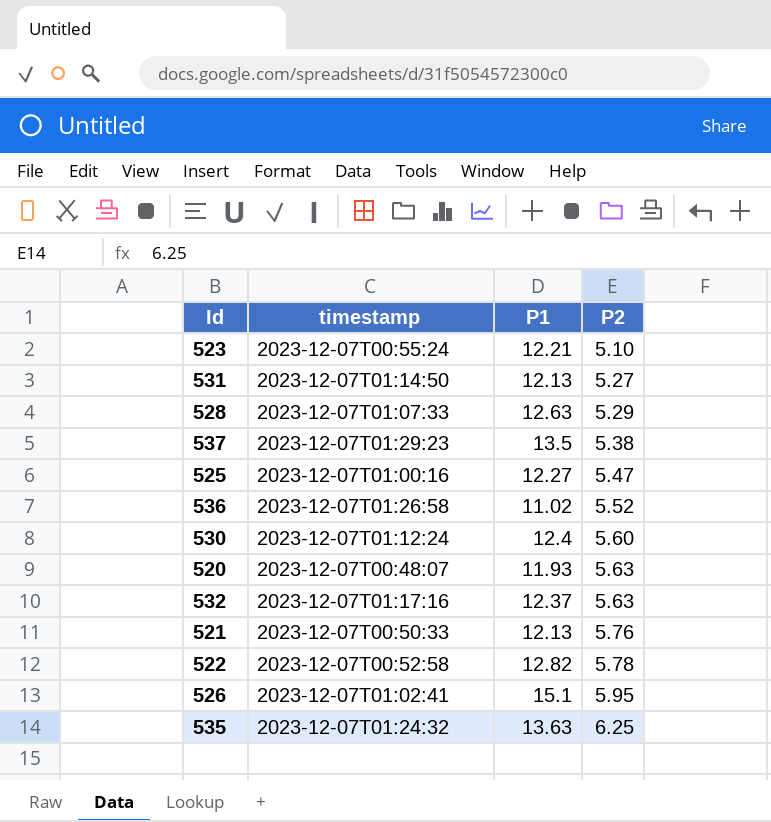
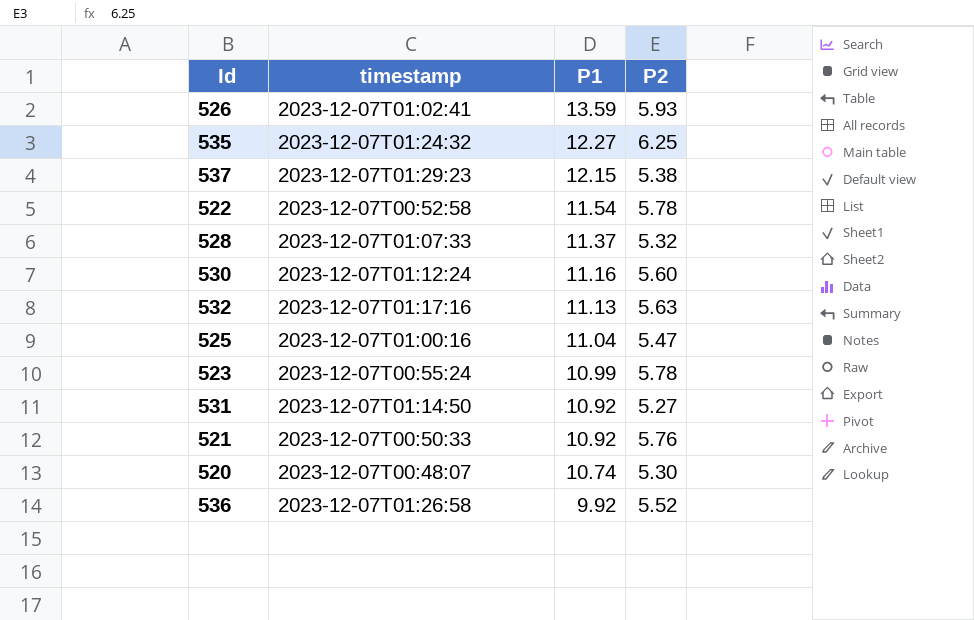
row order: P2 ascending -> P1 descending
526 | P1: 15.1 -> 13.59
526 | P2: 5.95 -> 5.93
535 | P1: 13.63 -> 12.27
537 | P1: 13.5 -> 12.15
522 | P1: 12.82 -> 11.54
528 | P1: 12.63 -> 11.37
528 | P2: 5.29 -> 5.32
530 | P1: 12.4 -> 11.16
532 | P1: 12.37 -> 11.13
525 | P1: 12.27 -> 11.04
523 | P1: 12.21 -> 10.99
523 | P2: 5.10 -> 5.78
531 | P1: 12.13 -> 10.92
521 | P1: 12.13 -> 10.92
520 | P1: 11.93 -> 10.74
520 | P2: 5.63 -> 5.30
536 | P1: 11.02 -> 9.92

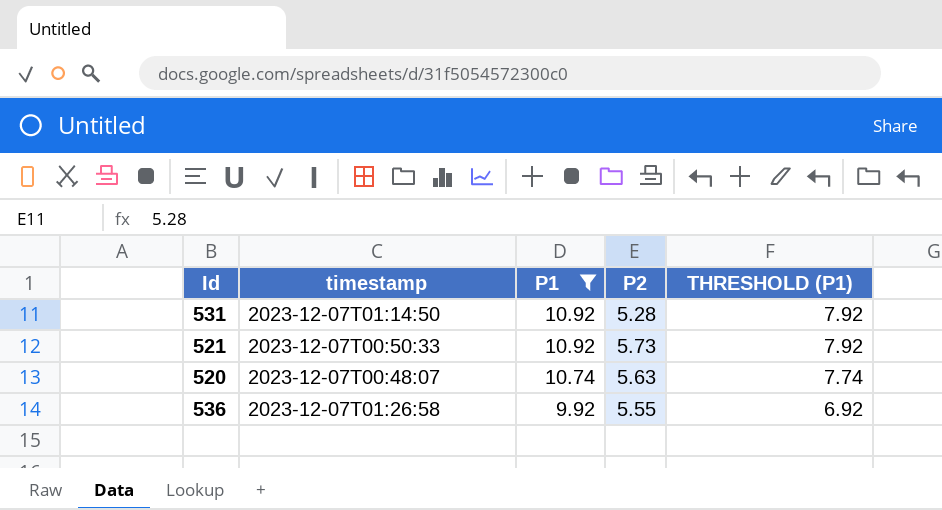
filter: none -> P1 <= 10.92
column THRESHOLD (P1) | formula: none -> [P1] - 3
531 | P2: 5.27 -> 5.28
521 | P2: 5.76 -> 5.73
520 | P2: 5.30 -> 5.63
536 | P2: 5.52 -> 5.55

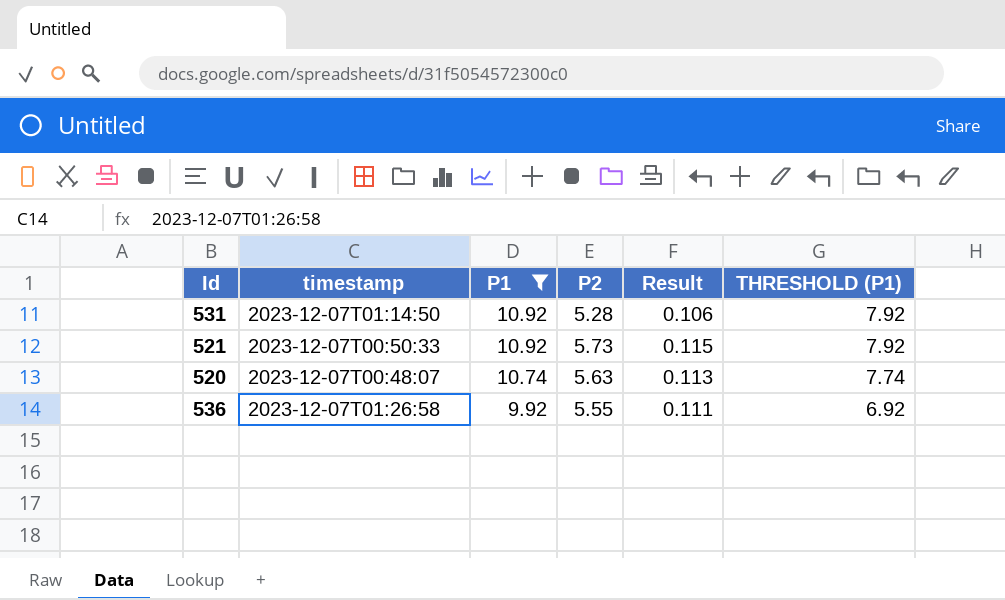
column Result | formula: none -> [P2] * 0.02

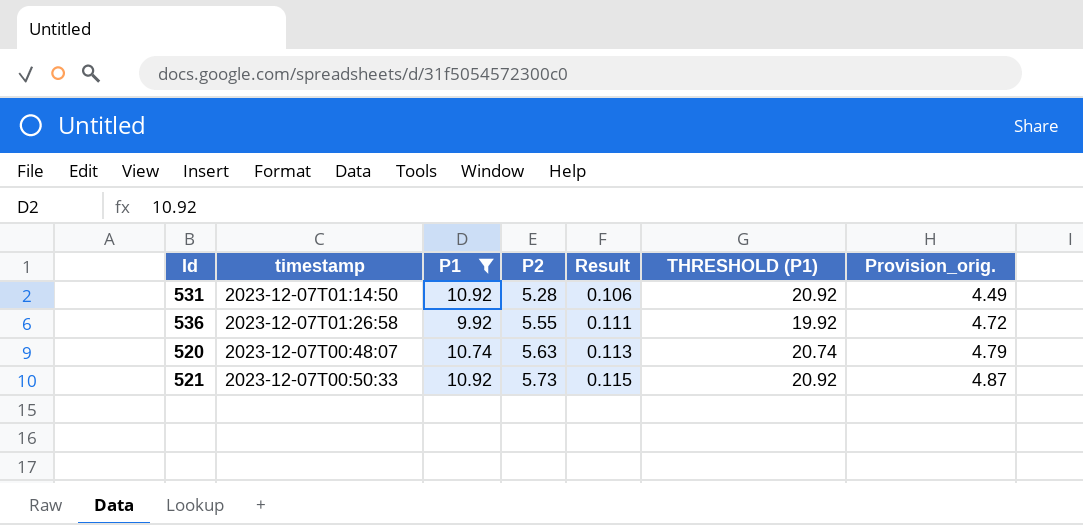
row order: P1 descending -> P2 ascending
column THRESHOLD (P1) | formula: [P1] - 3 -> [P1] + 10
column Provision_orig. | formula: none -> [P2] * 0.85

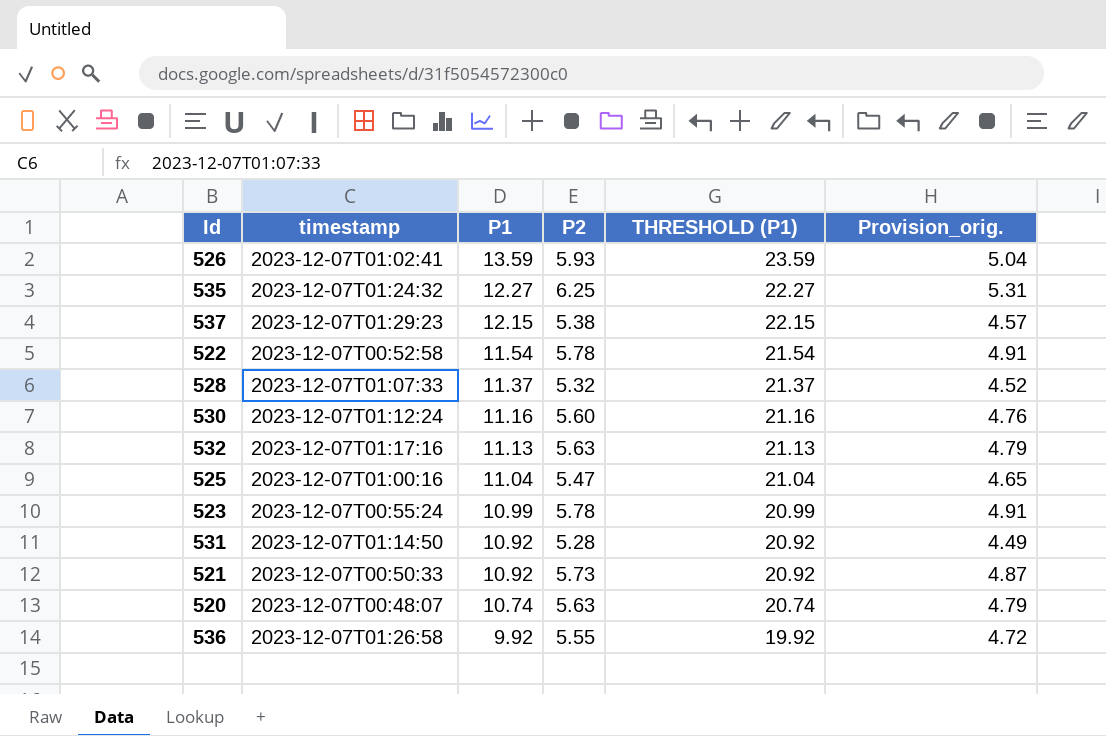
filter: P1 <= 10.92 -> none
row order: P2 ascending -> P1 descending
column Result | formula: [P2] * 0.02 -> none

